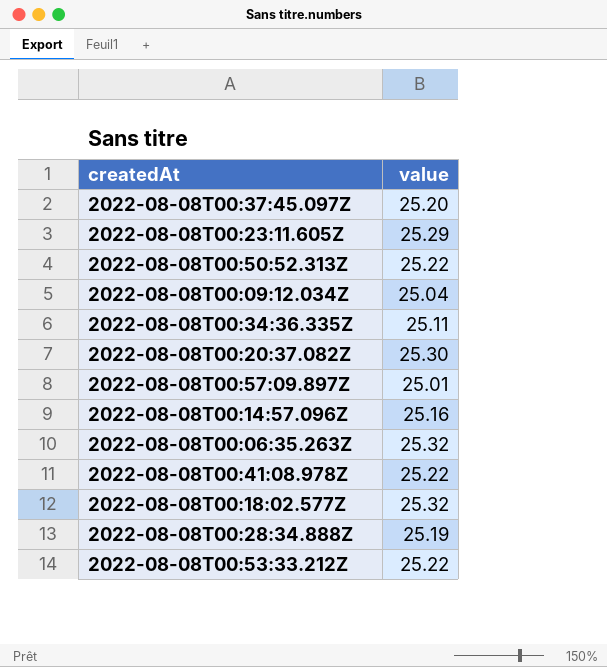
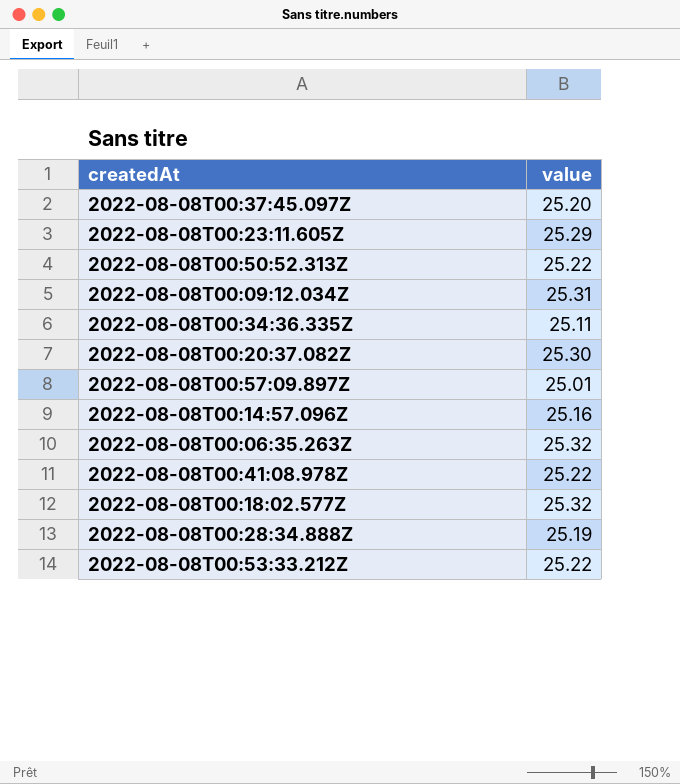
2022-08-08T00:09:12.034Z | value: 25.04 -> 25.31

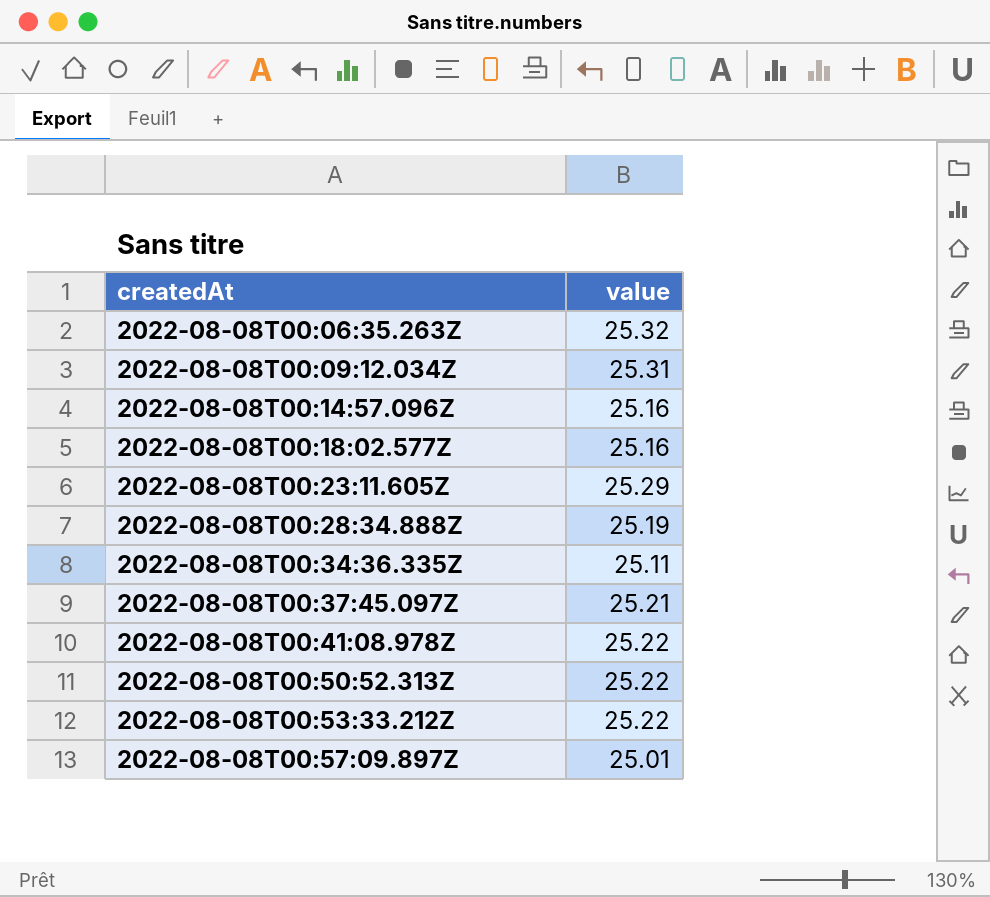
row order: none -> createdAt ascending
row 2022-08-08T00:20:37.082Z: 25.30 -> none
2022-08-08T00:18:02.577Z | value: 25.32 -> 25.16
2022-08-08T00:37:45.097Z | value: 25.20 -> 25.21

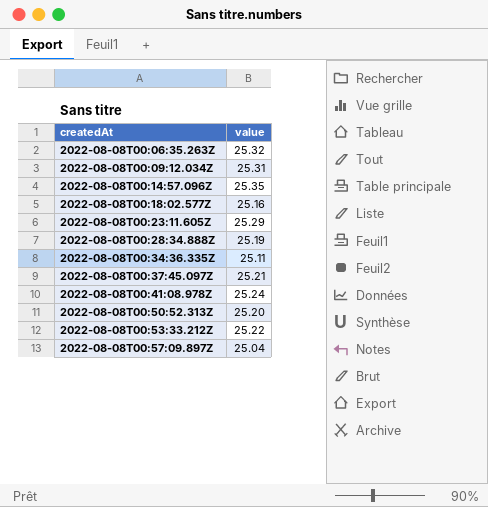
2022-08-08T00:14:57.096Z | value: 25.16 -> 25.35
2022-08-08T00:41:08.978Z | value: 25.22 -> 25.24
2022-08-08T00:50:52.313Z | value: 25.22 -> 25.20
2022-08-08T00:57:09.897Z | value: 25.01 -> 25.04

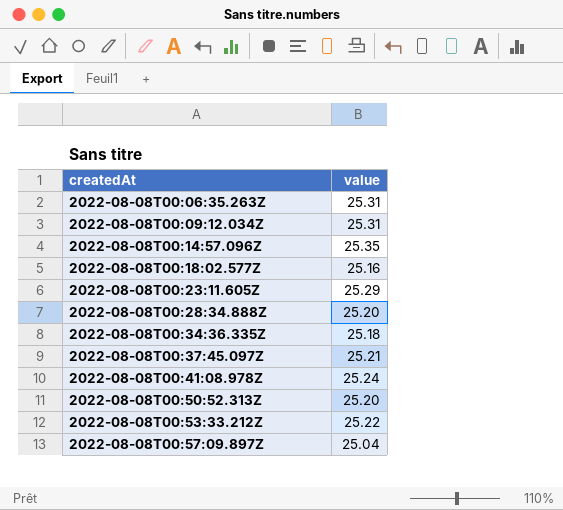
2022-08-08T00:06:35.263Z | value: 25.32 -> 25.31
2022-08-08T00:28:34.888Z | value: 25.19 -> 25.20
2022-08-08T00:34:36.335Z | value: 25.11 -> 25.18

